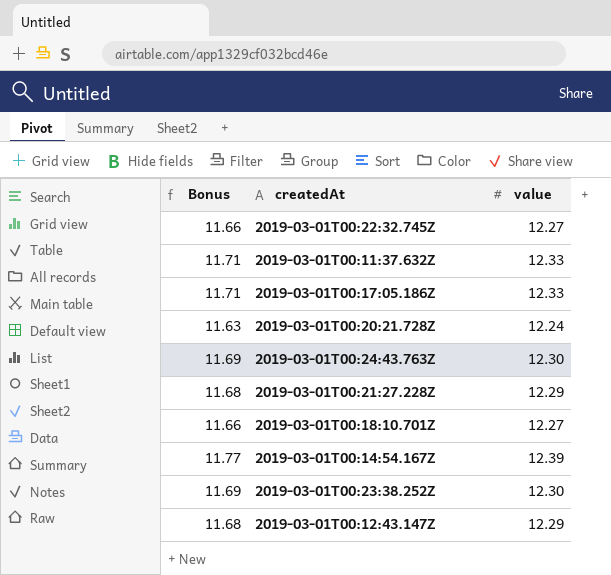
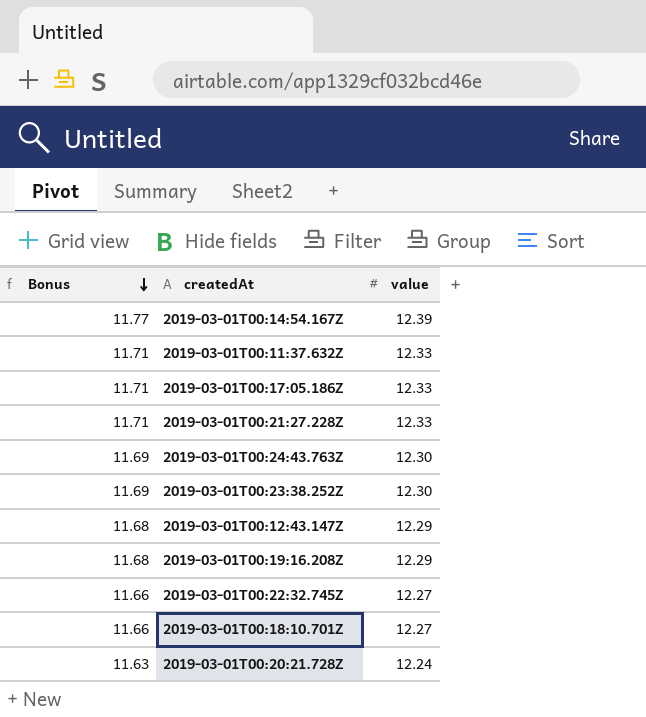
row order: none -> Bonus descending
2019-03-01T00:21:27.228Z | Bonus: 11.68 -> 11.71
2019-03-01T00:21:27.228Z | value: 12.29 -> 12.33
row 2019-03-01T00:19:16.208Z: none -> 11.68 | 12.29

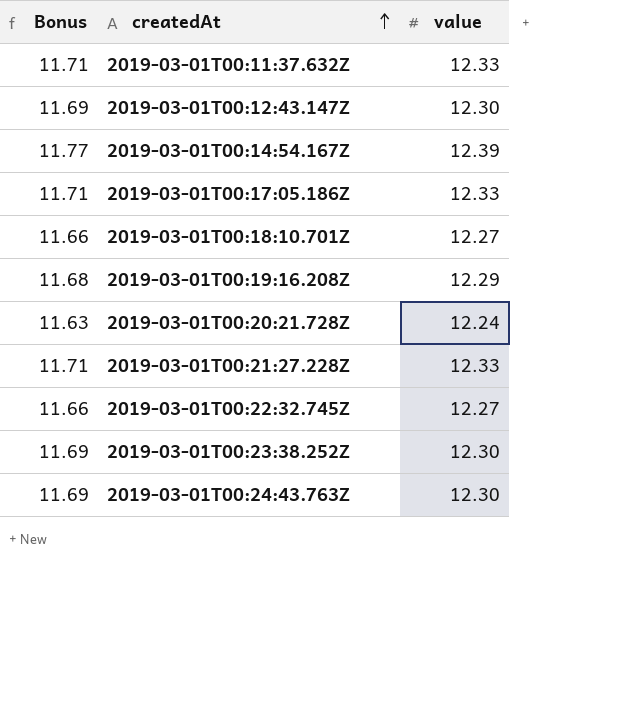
row order: Bonus descending -> createdAt ascending
2019-03-01T00:12:43.147Z | Bonus: 11.68 -> 11.69
2019-03-01T00:12:43.147Z | value: 12.29 -> 12.30

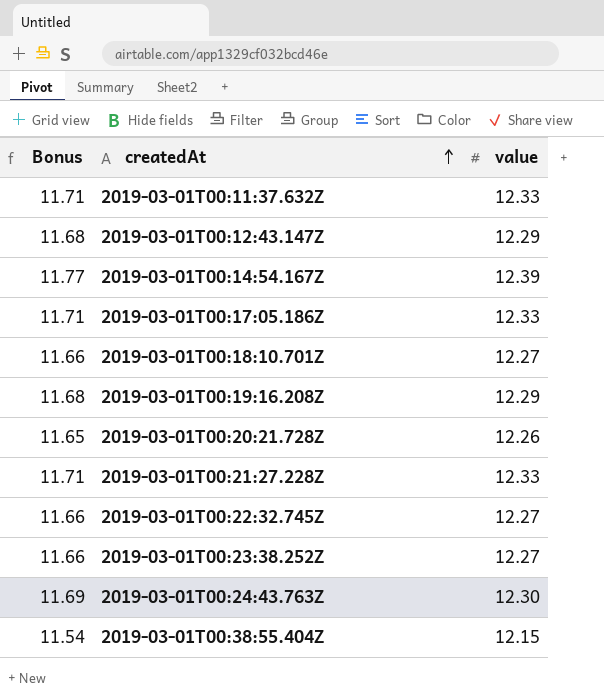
2019-03-01T00:12:43.147Z | Bonus: 11.69 -> 11.68
2019-03-01T00:12:43.147Z | value: 12.30 -> 12.29
2019-03-01T00:20:21.728Z | Bonus: 11.63 -> 11.65
2019-03-01T00:20:21.728Z | value: 12.24 -> 12.26
2019-03-01T00:23:38.252Z | Bonus: 11.69 -> 11.66
2019-03-01T00:23:38.252Z | value: 12.30 -> 12.27
row 2019-03-01T00:38:55.404Z: none -> 11.54 | 12.15

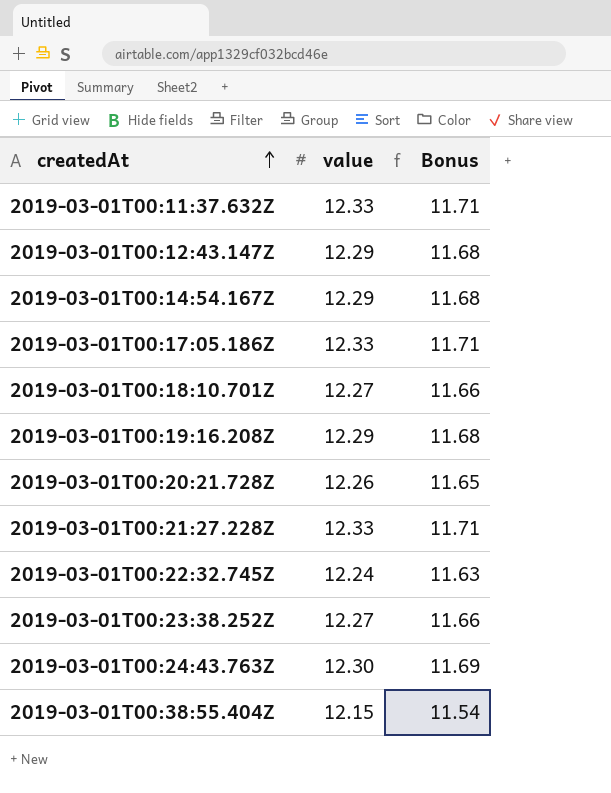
column Bonus | position: 1 -> 3
2019-03-01T00:14:54.167Z | value: 12.39 -> 12.29
2019-03-01T00:14:54.167Z | Bonus: 11.77 -> 11.68
2019-03-01T00:22:32.745Z | value: 12.27 -> 12.24
2019-03-01T00:22:32.745Z | Bonus: 11.66 -> 11.63

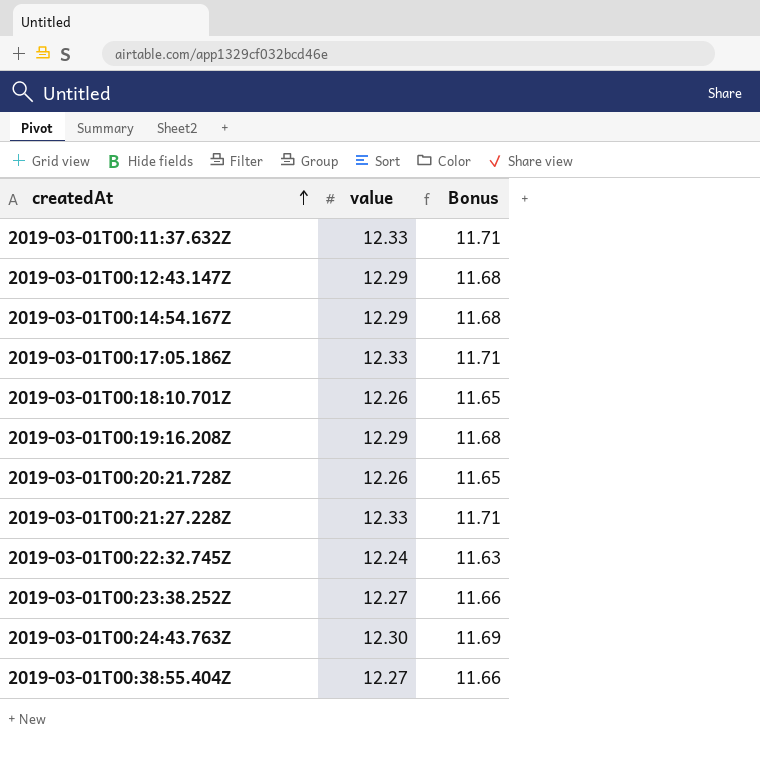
2019-03-01T00:18:10.701Z | value: 12.27 -> 12.26
2019-03-01T00:18:10.701Z | Bonus: 11.66 -> 11.65
2019-03-01T00:38:55.404Z | value: 12.15 -> 12.27
2019-03-01T00:38:55.404Z | Bonus: 11.54 -> 11.66

